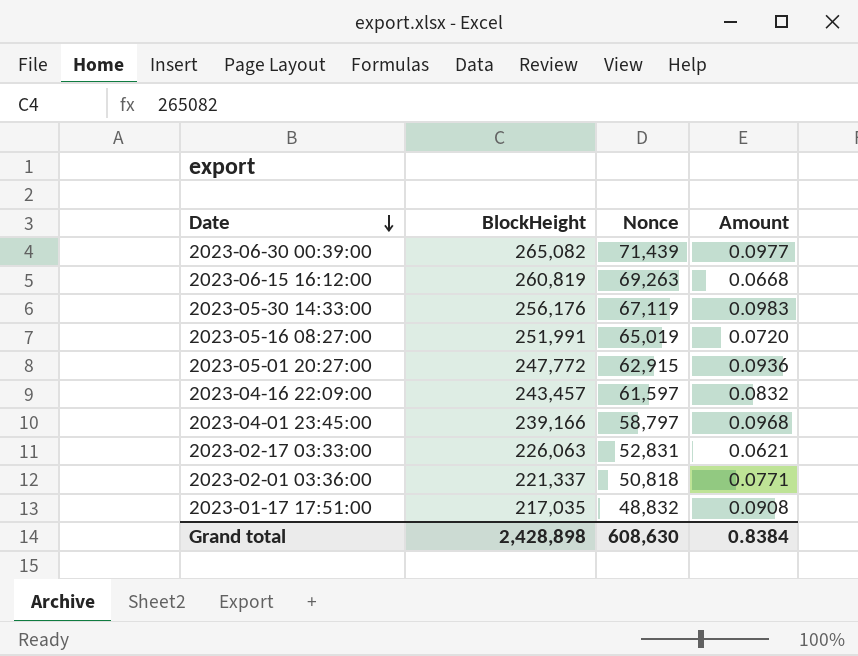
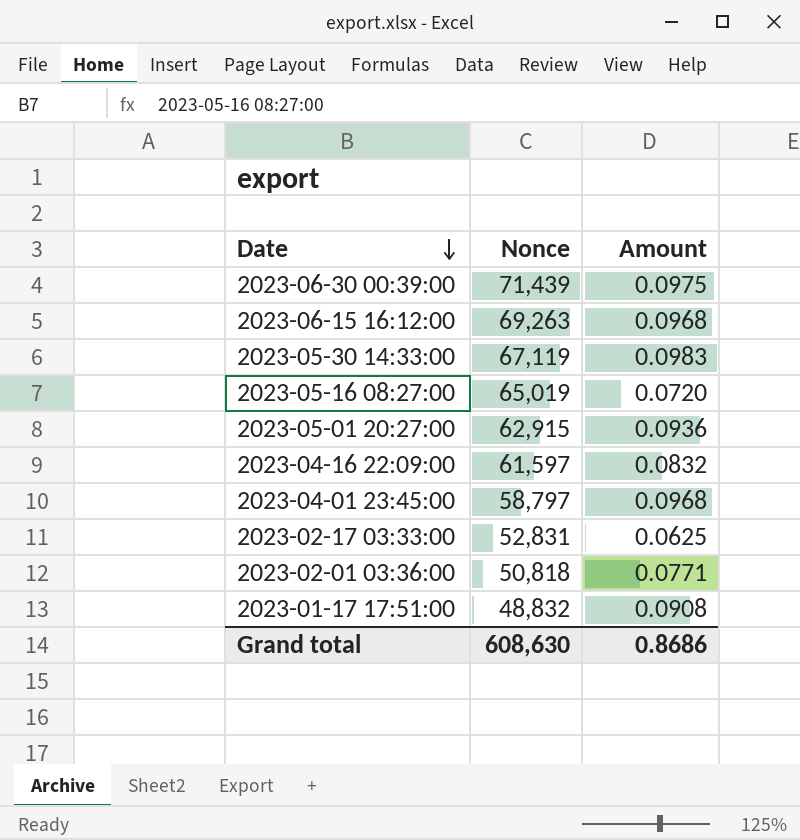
column BlockHeight | position: 2 -> none
2023-06-30 00:39:00 | Amount: 0.0977 -> 0.0975
2023-06-15 16:12:00 | Amount: 0.0668 -> 0.0968
2023-02-17 03:33:00 | Amount: 0.0621 -> 0.0625
Grand total | Amount: 0.8384 -> 0.8686

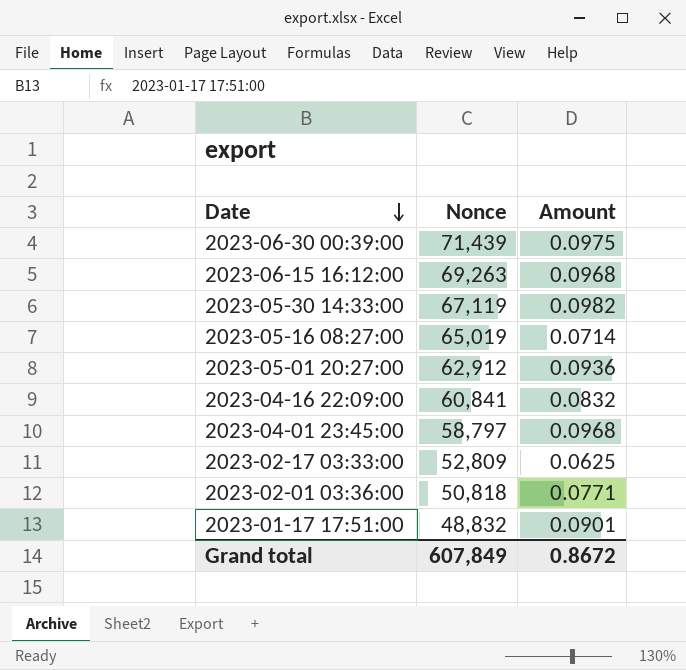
2023-05-30 14:33:00 | Amount: 0.0983 -> 0.0982
2023-05-16 08:27:00 | Amount: 0.0720 -> 0.0714
2023-05-01 20:27:00 | Nonce: 62,915 -> 62,912
2023-04-16 22:09:00 | Nonce: 61,597 -> 60,841
2023-02-17 03:33:00 | Nonce: 52,831 -> 52,809
2023-01-17 17:51:00 | Amount: 0.0908 -> 0.0901
Grand total | Nonce: 608,630 -> 607,849
Grand total | Amount: 0.8686 -> 0.8672

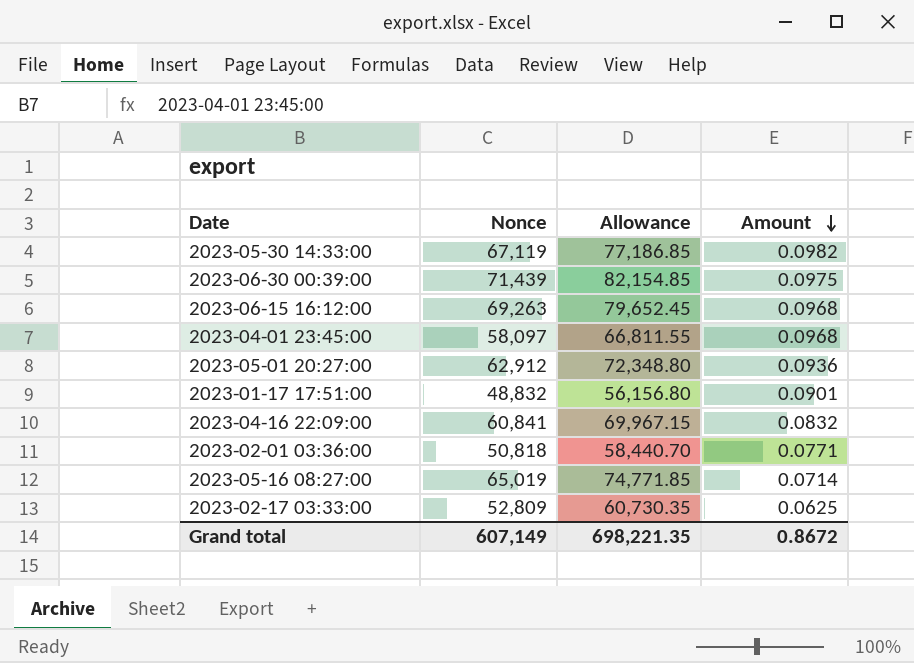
row order: Date descending -> Amount descending
column Allowance | formula: none -> [Nonce] * 1.15
2023-04-01 23:45:00 | Nonce: 58,797 -> 58,097
Grand total | Nonce: 607,849 -> 607,149

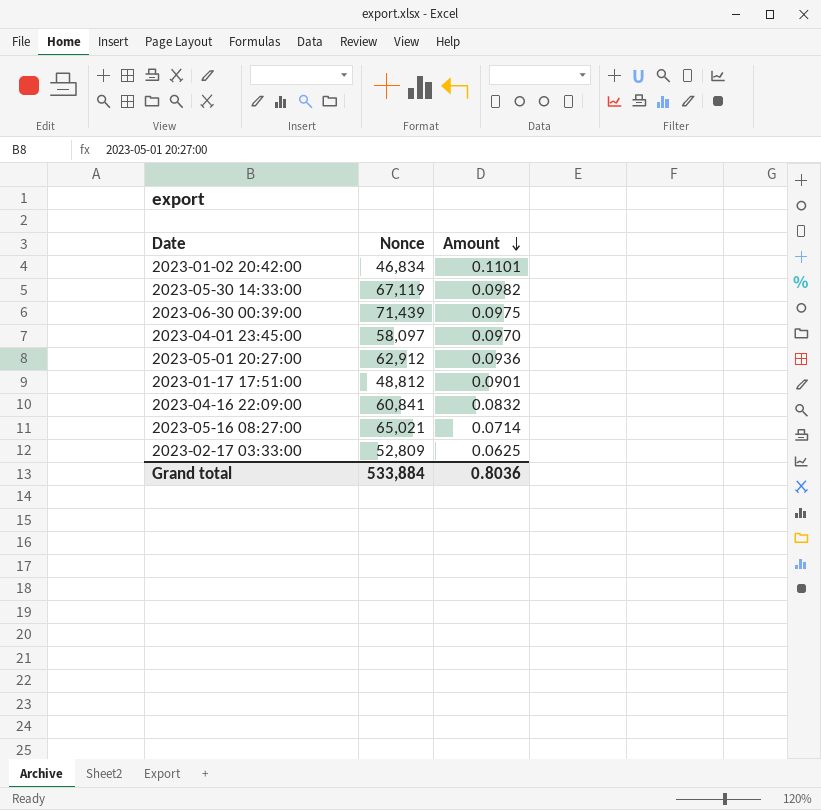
column Allowance | formula: [Nonce] * 1.15 -> none
row 2023-06-15 16:12:00: 69,263 | 79,652.45 | 0.0968 -> none
row 2023-02-01 03:36:00: 50,818 | 58,440.70 | 0.0771 -> none
row 2023-01-02 20:42:00: none -> 46,834 | 0.1101
2023-04-01 23:45:00 | Amount: 0.0968 -> 0.0970
2023-01-17 17:51:00 | Nonce: 48,832 -> 48,812
2023-05-16 08:27:00 | Nonce: 65,019 -> 65,021
Grand total | Nonce: 607,149 -> 533,884
Grand total | Amount: 0.8672 -> 0.8036

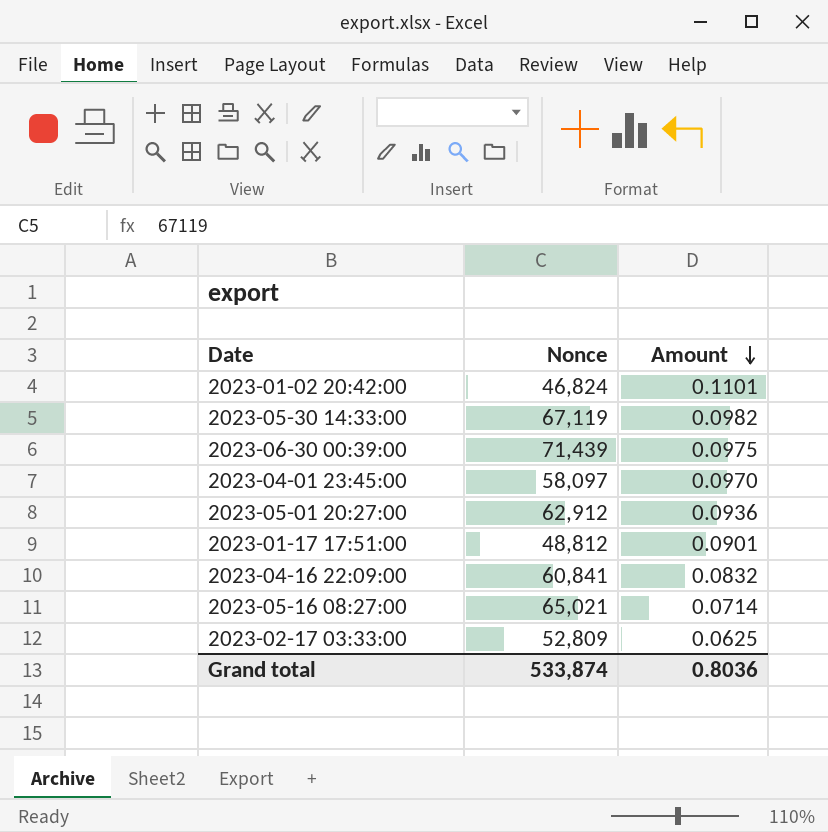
2023-01-02 20:42:00 | Nonce: 46,834 -> 46,824
Grand total | Nonce: 533,884 -> 533,874

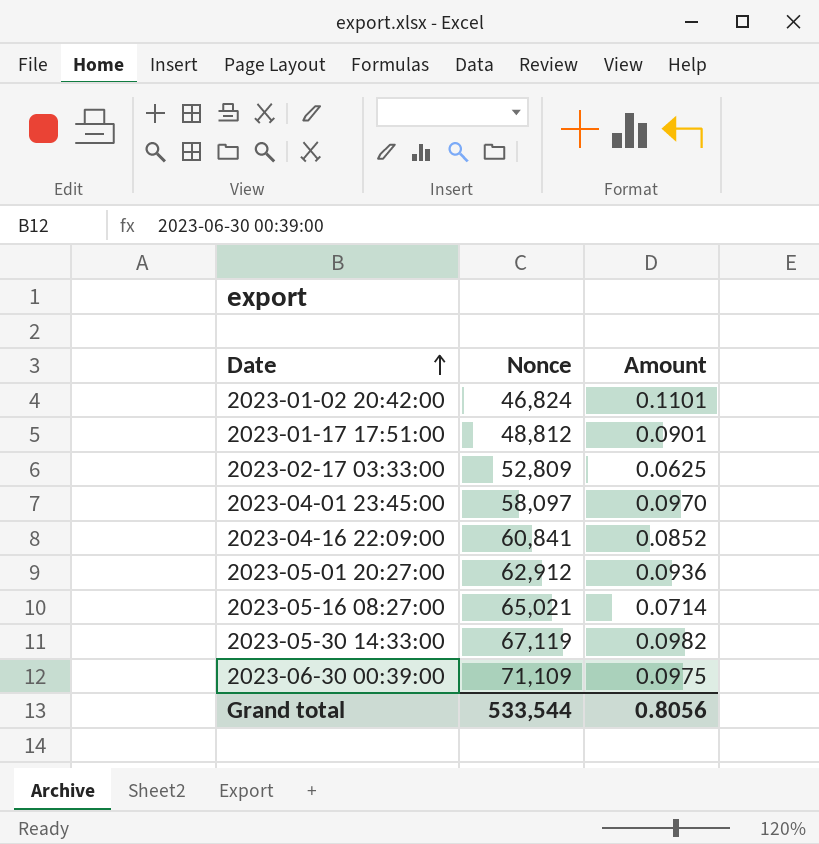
row order: Amount descending -> Date ascending
2023-04-16 22:09:00 | Amount: 0.0832 -> 0.0852
2023-06-30 00:39:00 | Nonce: 71,439 -> 71,109
Grand total | Nonce: 533,874 -> 533,544
Grand total | Amount: 0.8036 -> 0.8056

